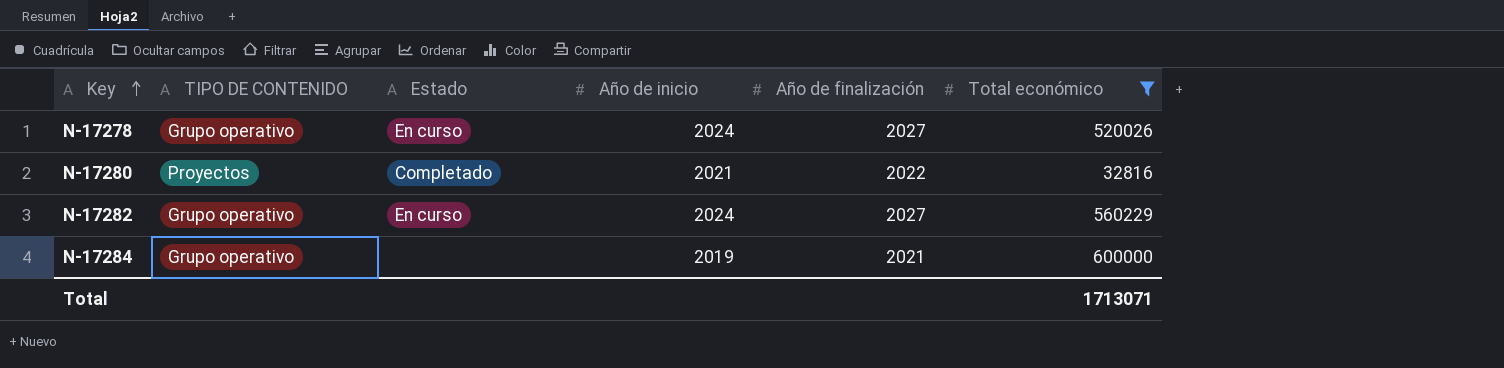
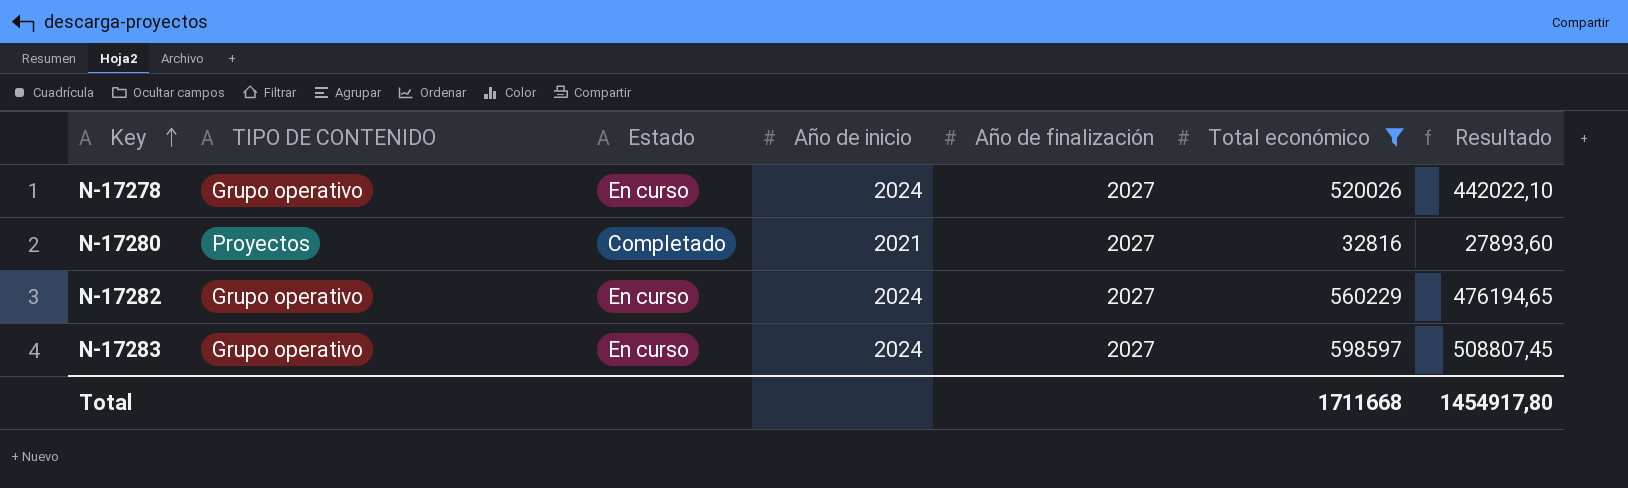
column Resultado | formula: none -> [Total económico] * 0,85
row N-17284: Grupo operativo | none | 2019 | 2021 | 600000 -> none
N-17280 | Año de finalización: 2022 -> 2027
row N-17283: none -> Grupo operativo | En curso | 2024 | 2027 | 598597 | 508807,45
Total | Total económico: 1713071 -> 1711668

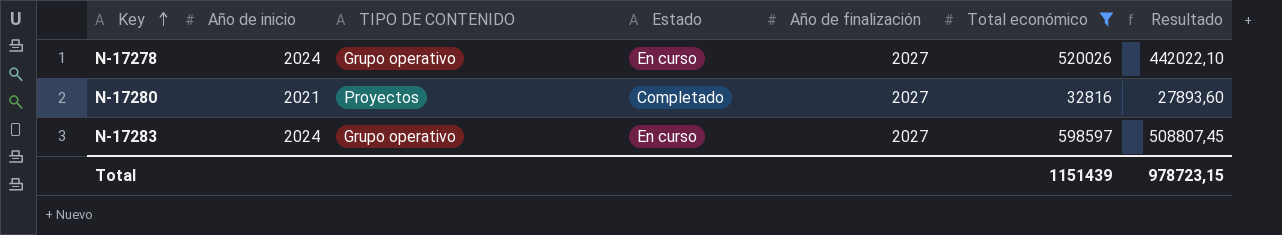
column Año de inicio | position: 4 -> 2
row N-17282: Grupo operativo | En curso | 2024 | 2027 | 560229 | 476194,65 -> none
Total | Total económico: 1711668 -> 1151439
Total | Resultado: 1454917,80 -> 978723,15

